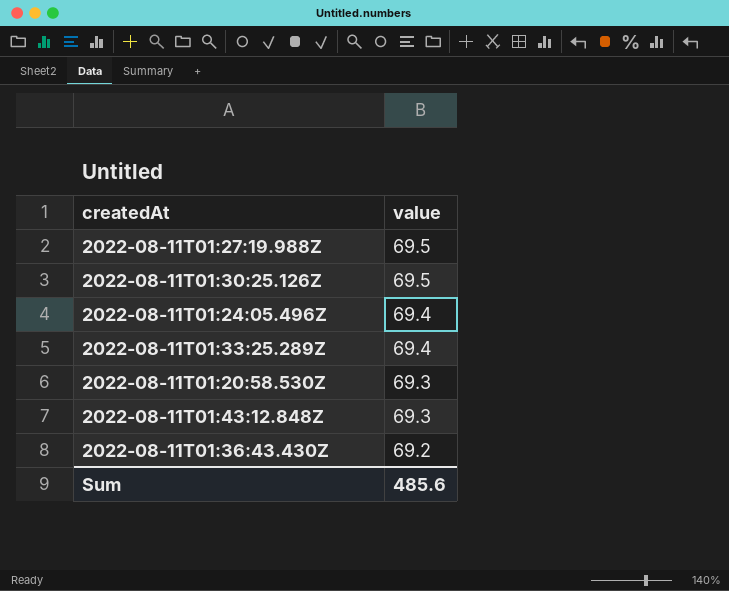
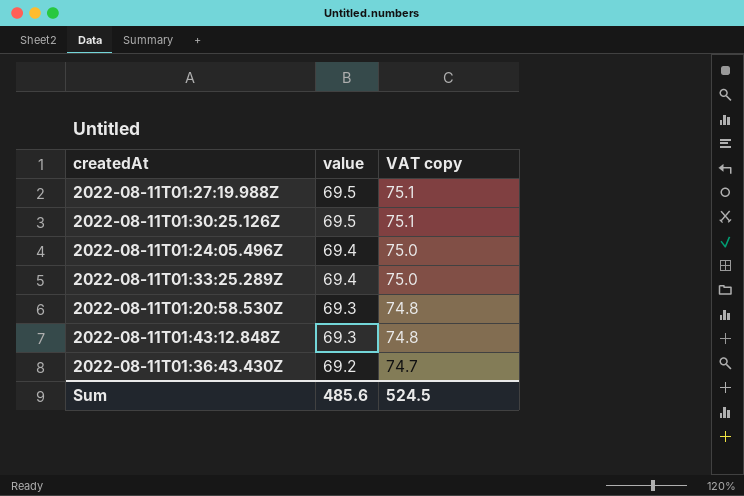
column VAT copy | formula: none -> [value] * 1.08

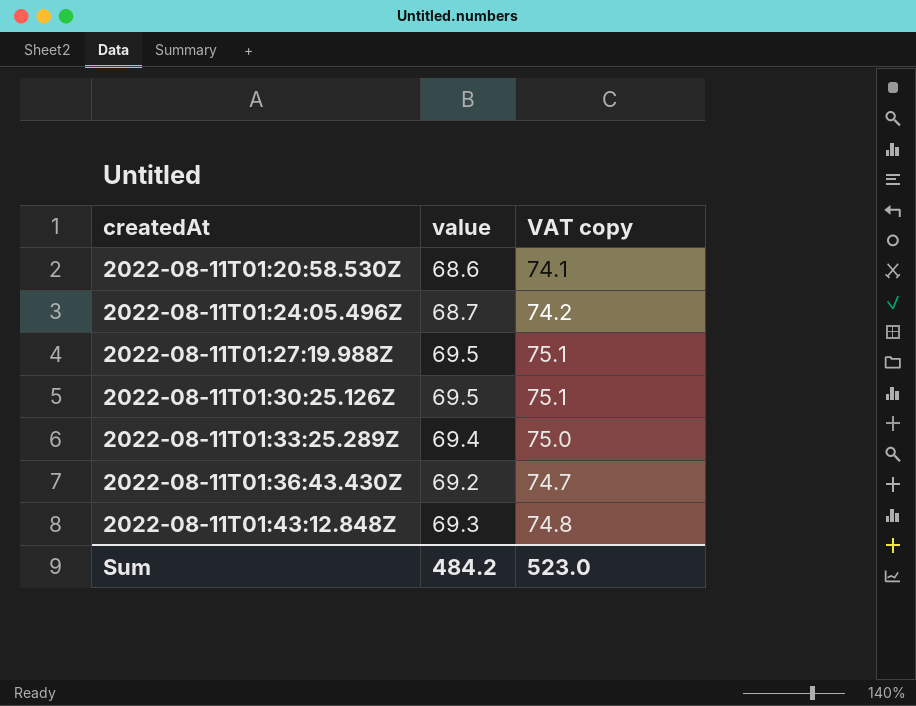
row order: value descending -> createdAt ascending
2022-08-11T01:20:58.530Z | value: 69.3 -> 68.6
2022-08-11T01:20:58.530Z | VAT copy: 74.8 -> 74.1
2022-08-11T01:24:05.496Z | value: 69.4 -> 68.7
2022-08-11T01:24:05.496Z | VAT copy: 75.0 -> 74.2
Sum | value: 485.6 -> 484.2
Sum | VAT copy: 524.5 -> 523.0

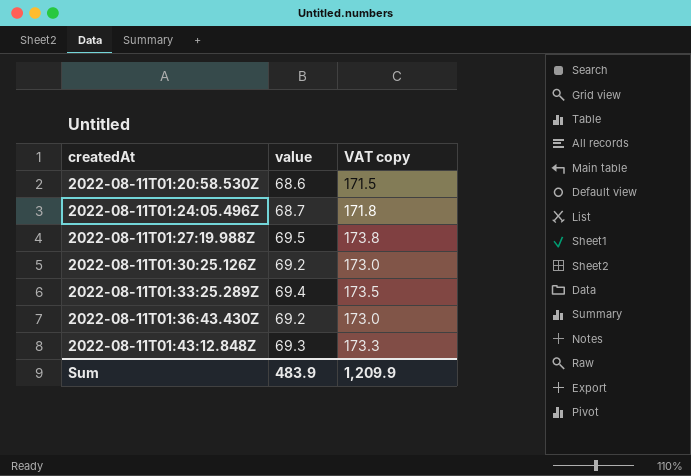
column VAT copy | formula: [value] * 1.08 -> [value] * 2.5
2022-08-11T01:30:25.126Z | value: 69.5 -> 69.2
Sum | value: 484.2 -> 483.9
Sum | VAT copy: 523.0 -> 1,209.9

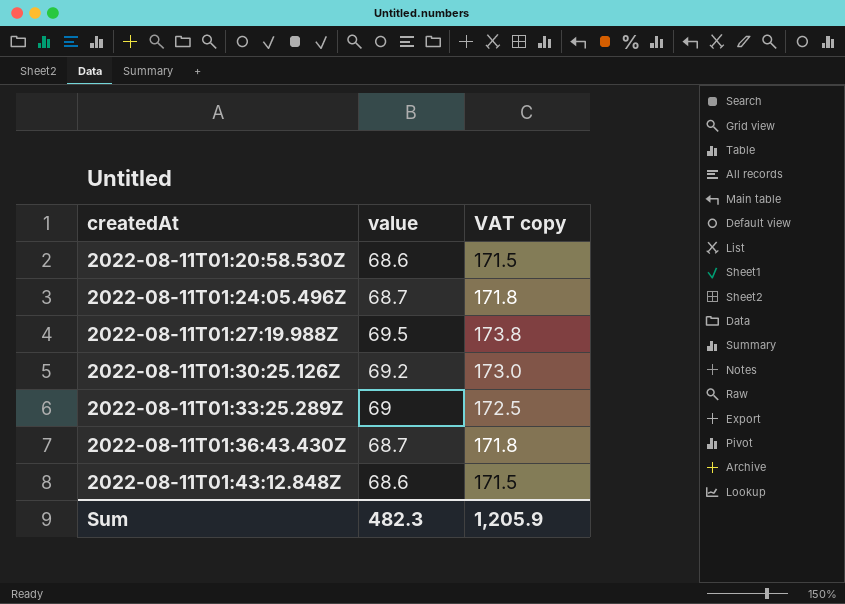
2022-08-11T01:33:25.289Z | value: 69.4 -> 69
2022-08-11T01:33:25.289Z | VAT copy: 173.5 -> 172.5
2022-08-11T01:36:43.430Z | value: 69.2 -> 68.7
2022-08-11T01:36:43.430Z | VAT copy: 173.0 -> 171.8
2022-08-11T01:43:12.848Z | value: 69.3 -> 68.6
2022-08-11T01:43:12.848Z | VAT copy: 173.3 -> 171.5
Sum | value: 483.9 -> 482.3
Sum | VAT copy: 1,209.9 -> 1,205.9

